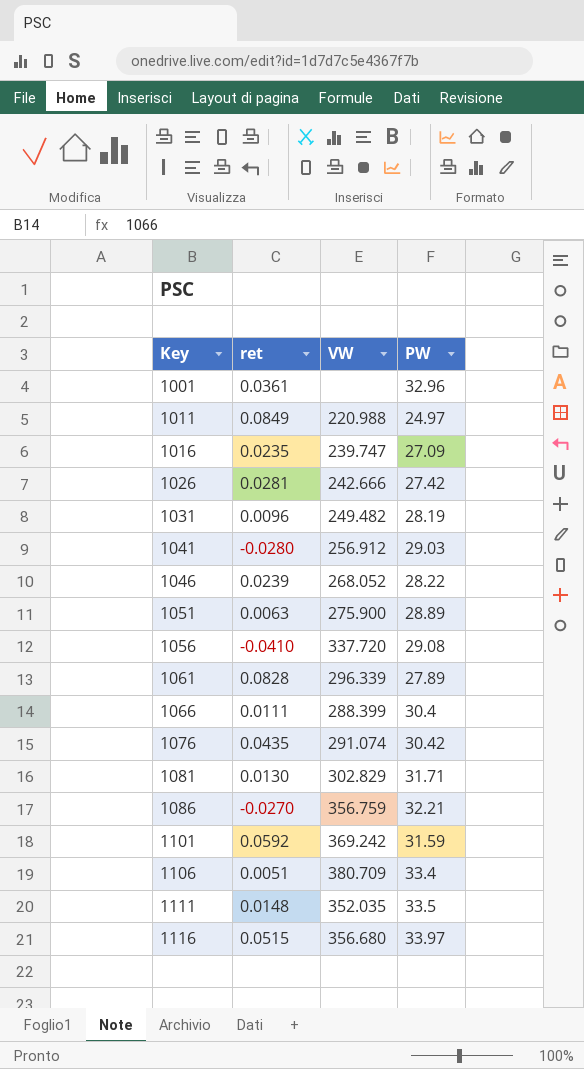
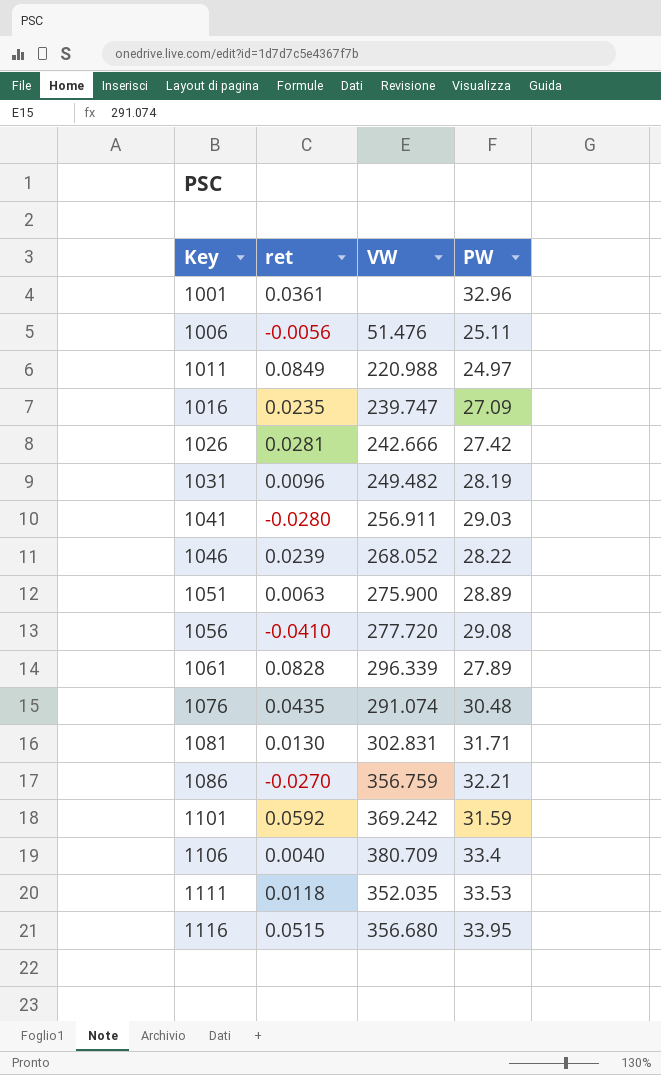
row 1066: 0.0111 | 288.399 | 30.4 -> none
row 1006: none -> -0.0056 | 51.476 | 25.11
1041 | VW: 256.912 -> 256.911
1056 | VW: 337.720 -> 277.720
1076 | PW: 30.42 -> 30.48
1081 | VW: 302.829 -> 302.831
1106 | ret: 0.0051 -> 0.0040
1111 | ret: 0.0148 -> 0.0118
1111 | PW: 33.5 -> 33.53
1116 | PW: 33.97 -> 33.95

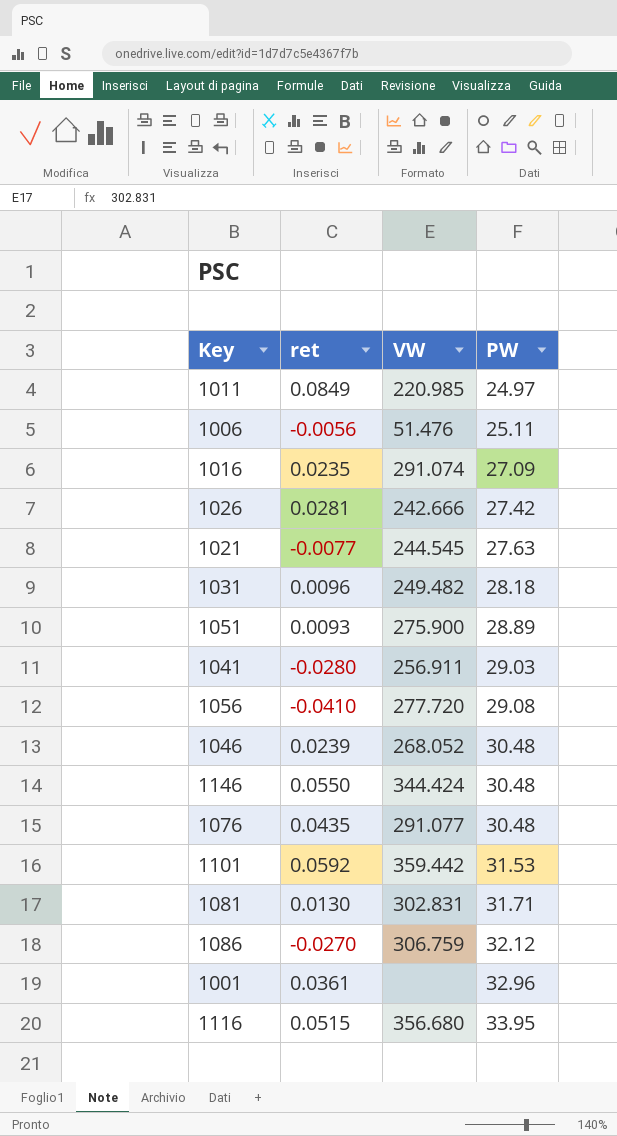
row order: Key ascending -> PW ascending
row 1061: 0.0828 | 296.339 | 27.89 -> none
row 1106: 0.0040 | 380.709 | 33.4 -> none
row 1111: 0.0118 | 352.035 | 33.53 -> none
1011 | VW: 220.988 -> 220.985
1016 | VW: 239.747 -> 291.074
row 1021: none -> -0.0077 | 244.545 | 27.63
1031 | PW: 28.19 -> 28.18
1051 | ret: 0.0063 -> 0.0093
1046 | PW: 28.22 -> 30.48
row 1146: none -> 0.0550 | 344.424 | 30.48
1076 | VW: 291.074 -> 291.077
1101 | VW: 369.242 -> 359.442
1101 | PW: 31.59 -> 31.53
1086 | VW: 356.759 -> 306.759
1086 | PW: 32.21 -> 32.12

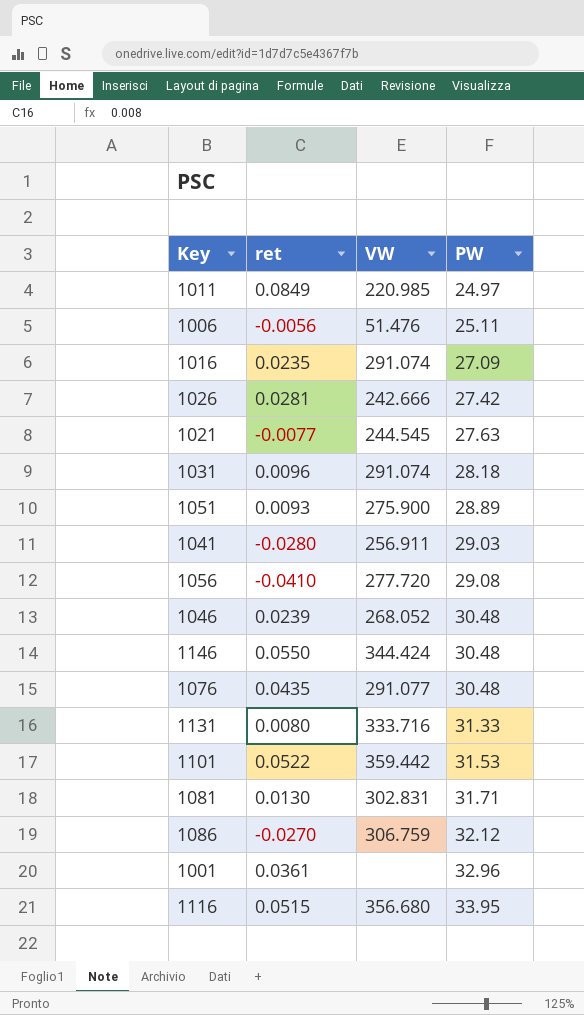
1031 | VW: 249.482 -> 291.074
row 1131: none -> 0.0080 | 333.716 | 31.33
1101 | ret: 0.0592 -> 0.0522

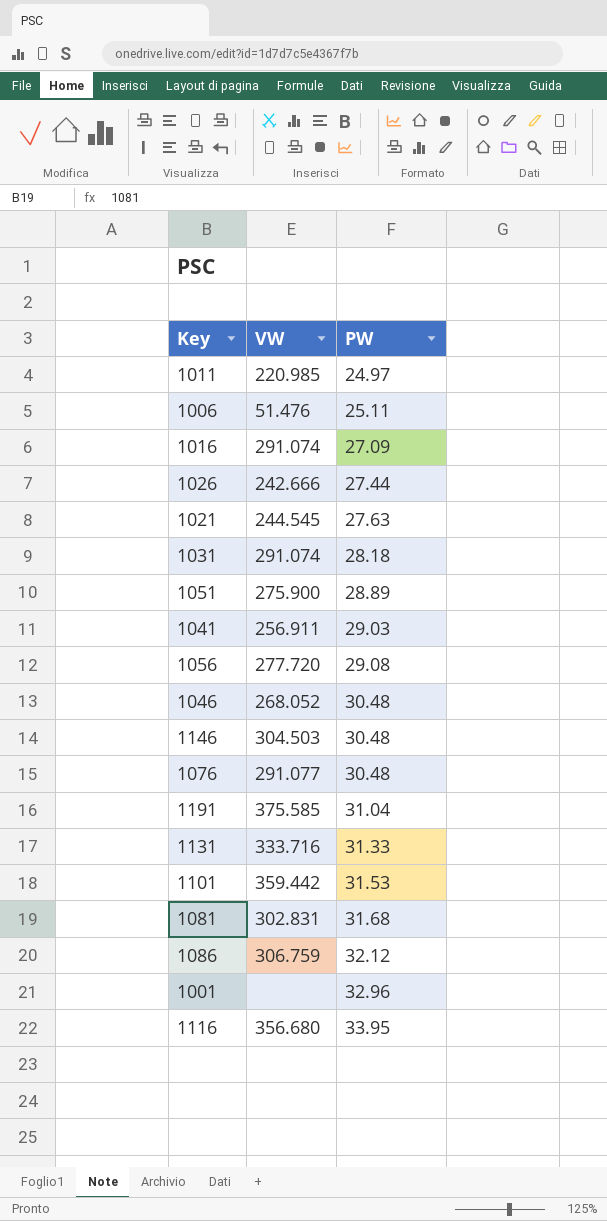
column ret | position: 2 -> none
1026 | PW: 27.42 -> 27.44
1146 | VW: 344.424 -> 304.503
row 1191: none -> 375.585 | 31.04
1081 | PW: 31.71 -> 31.68

